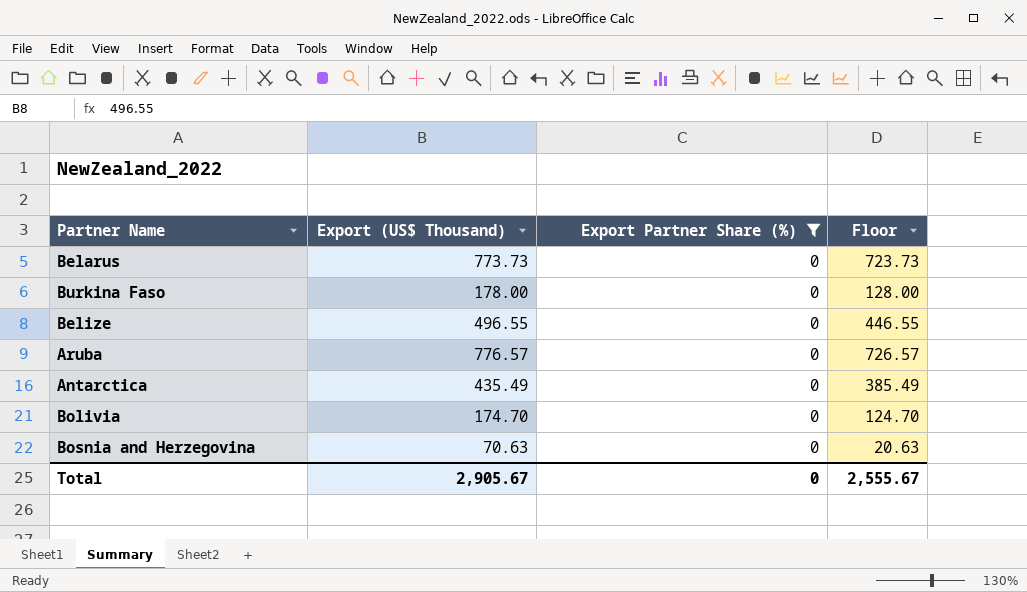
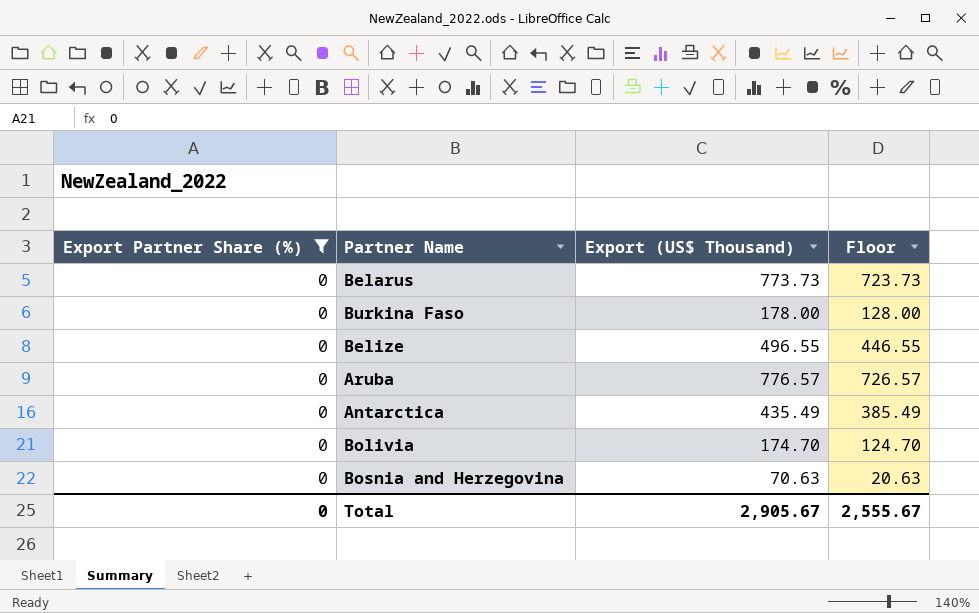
column Export Partner Share (%) | position: 3 -> 1

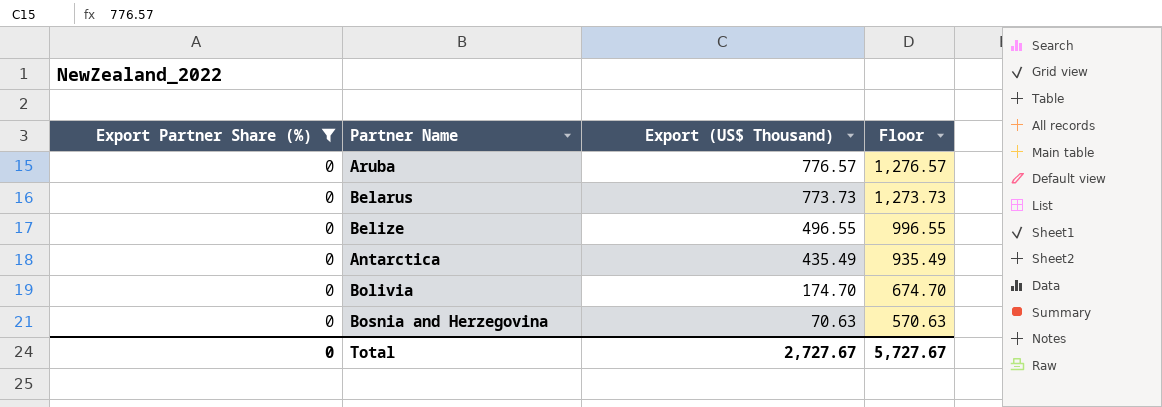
row order: none -> Export (US$ Thousand) descending
column Floor | formula: [Export (US$ Thousand)] - 50 -> [Export (US$ Thousand)] + 500
row Burkina Faso: 0 | 178.00 | 128.00 -> none
Total | Export (US$ Thousand): 2,905.67 -> 2,727.67
Total | Floor: 2,555.67 -> 5,727.67

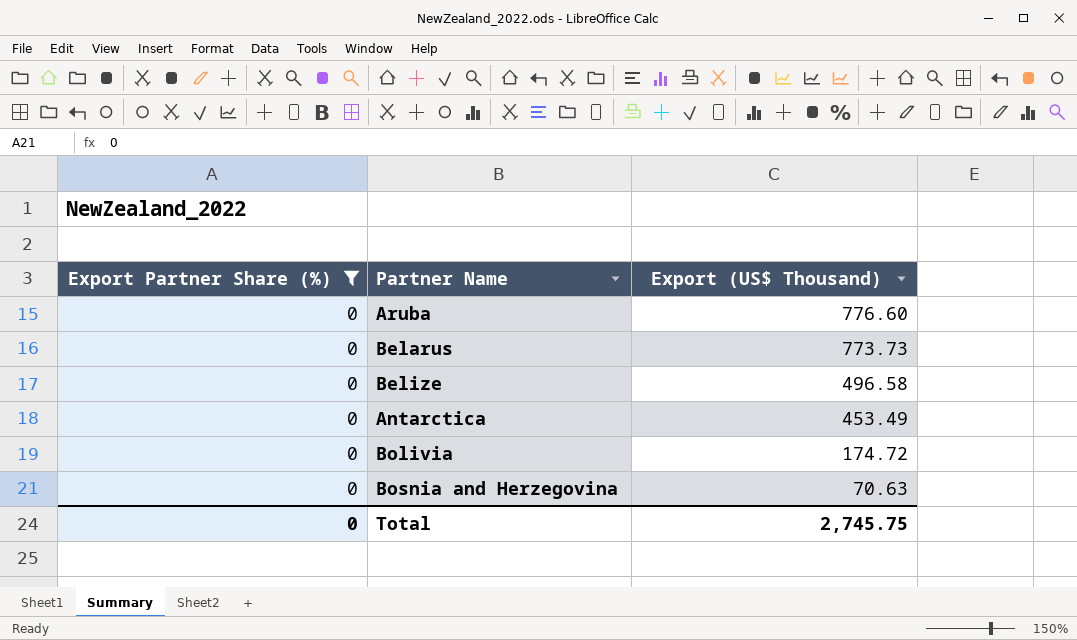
column Floor | formula: [Export (US$ Thousand)] + 500 -> none
Aruba | Export (US$ Thousand): 776.57 -> 776.60
Belize | Export (US$ Thousand): 496.55 -> 496.58
Antarctica | Export (US$ Thousand): 435.49 -> 453.49
Bolivia | Export (US$ Thousand): 174.70 -> 174.72
Total | Export (US$ Thousand): 2,727.67 -> 2,745.75

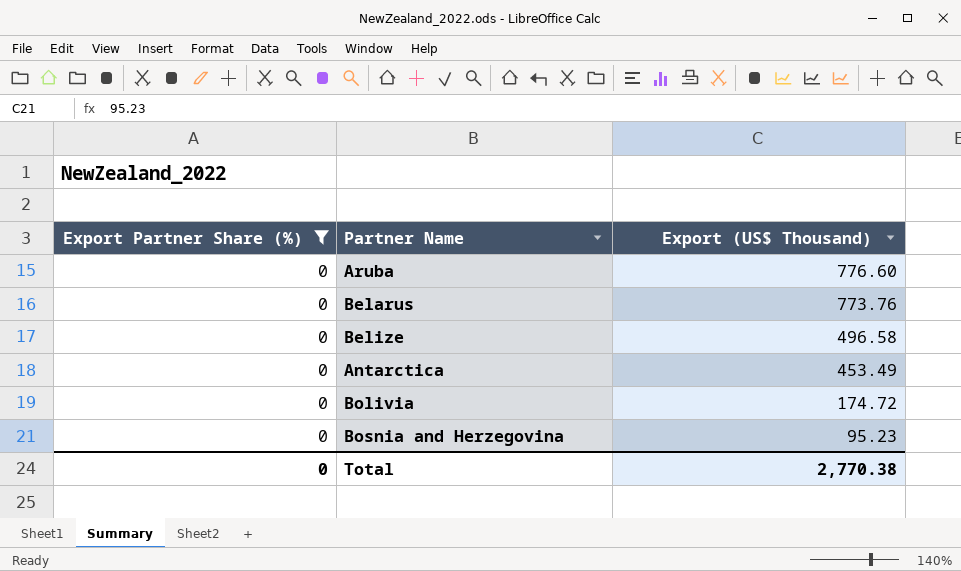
Belarus | Export (US$ Thousand): 773.73 -> 773.76
Bosnia and Herzegovina | Export (US$ Thousand): 70.63 -> 95.23
Total | Export (US$ Thousand): 2,745.75 -> 2,770.38

